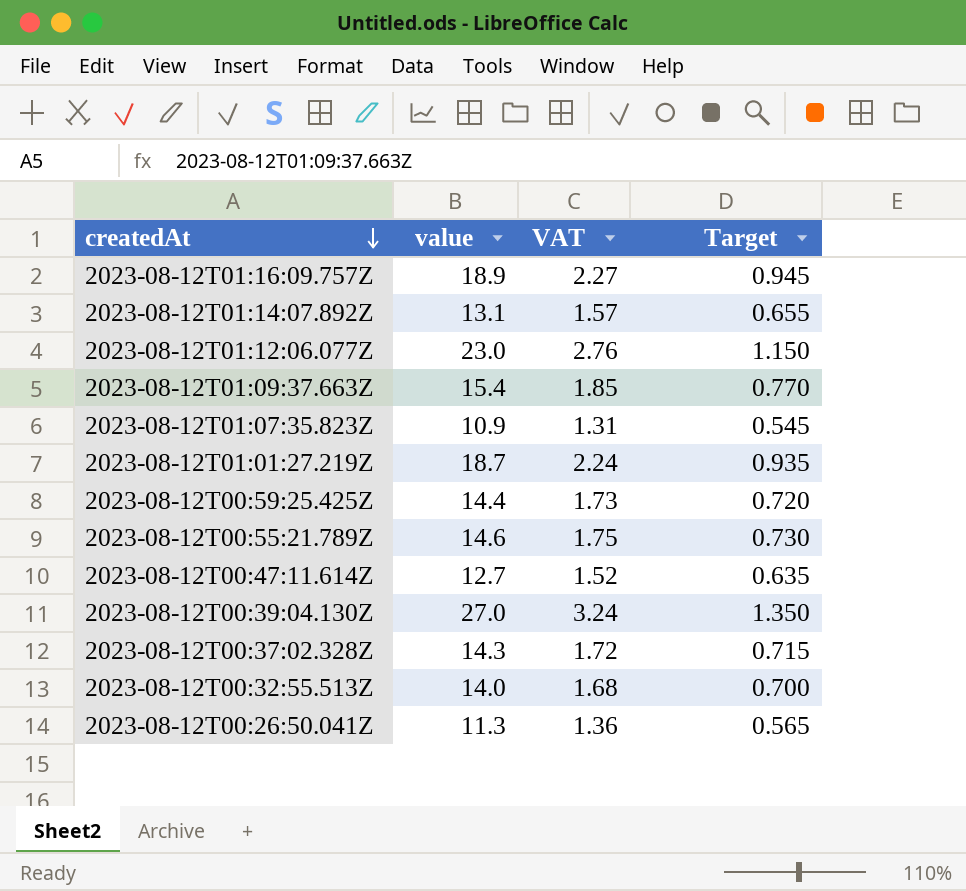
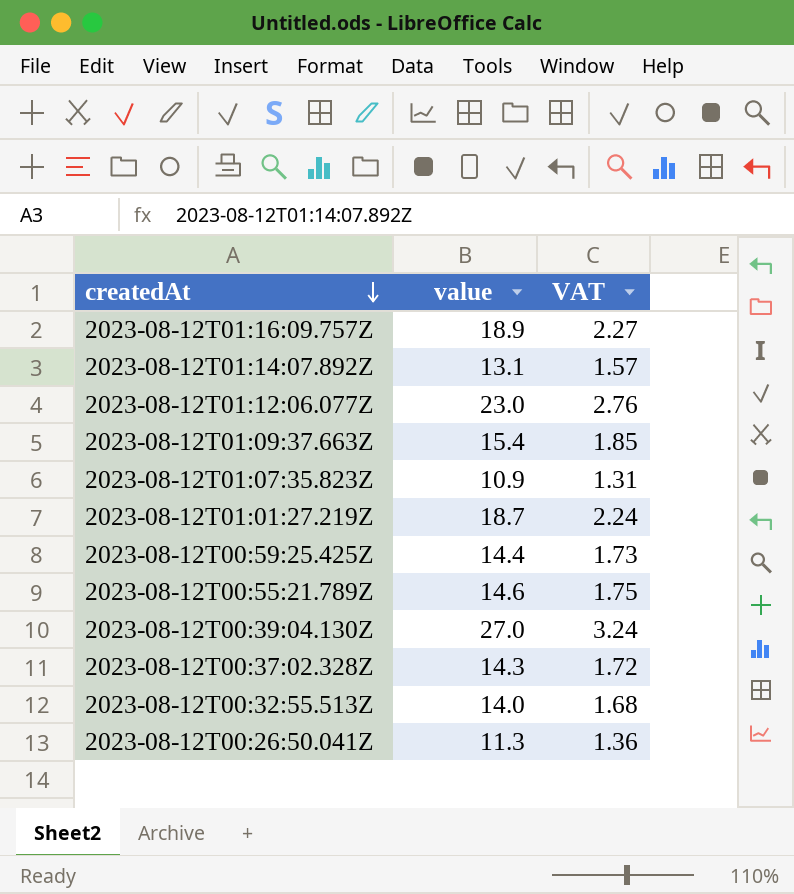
column Target | formula: [value] * 0.05 -> none
row 2023-08-12T00:47:11.614Z: 12.7 | 1.52 | 0.635 -> none

